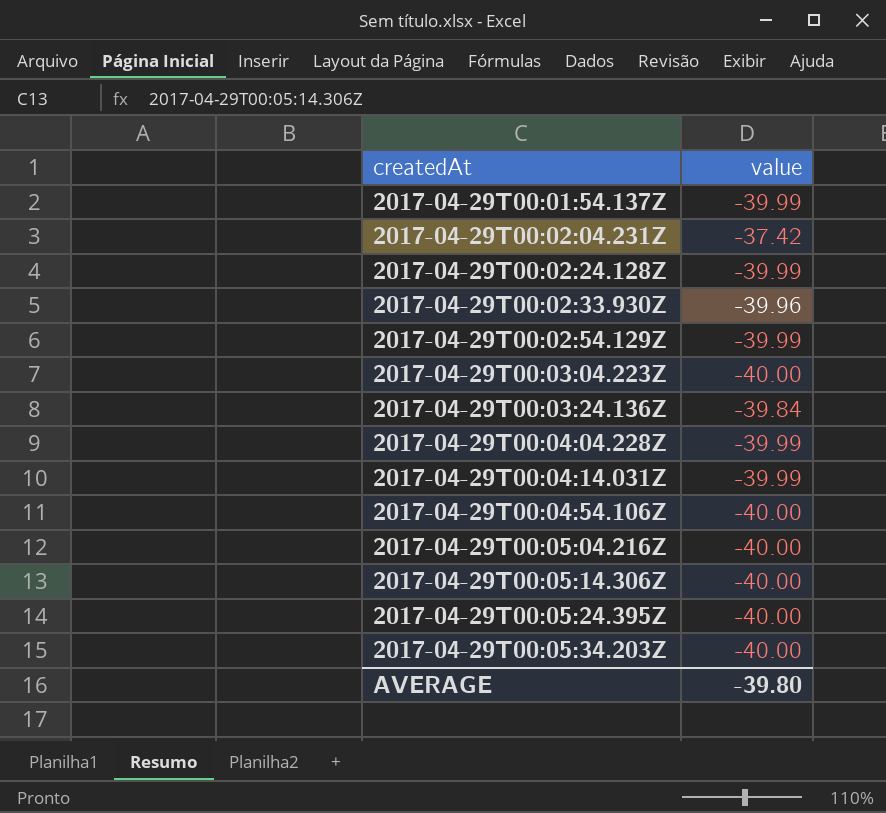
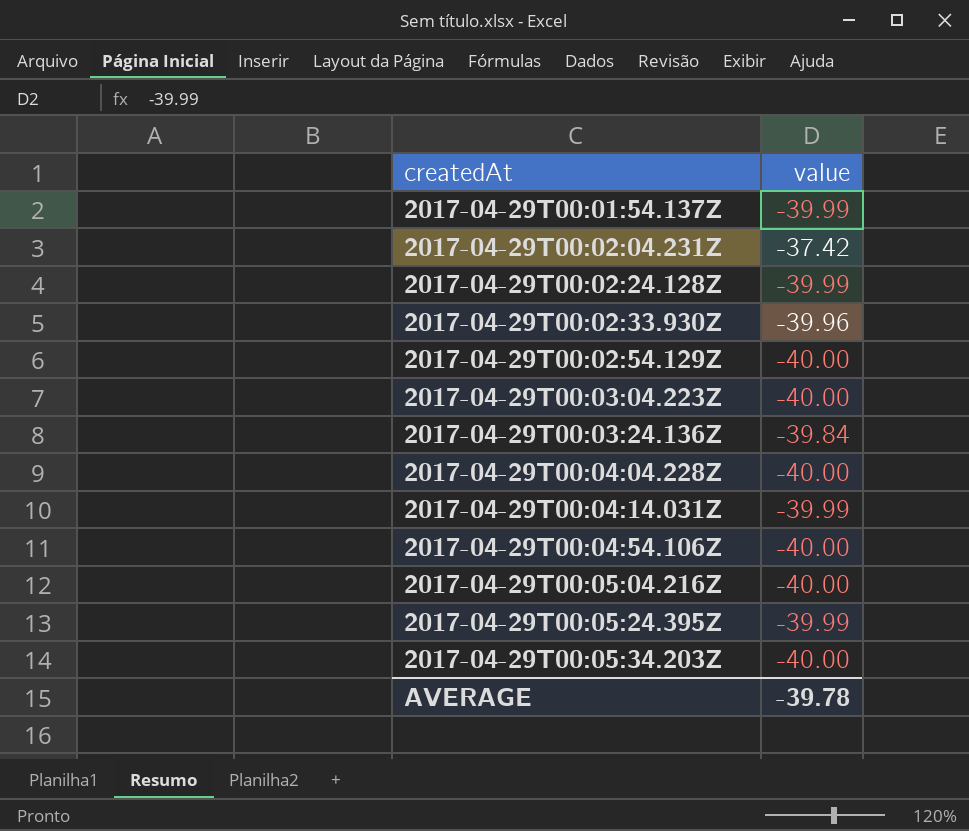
row 2017-04-29T00:05:14.306Z: -40.00 -> none
2017-04-29T00:02:54.129Z | value: -39.99 -> -40.00
2017-04-29T00:04:04.228Z | value: -39.99 -> -40.00
2017-04-29T00:05:24.395Z | value: -40.00 -> -39.99
AVERAGE | value: -39.80 -> -39.78

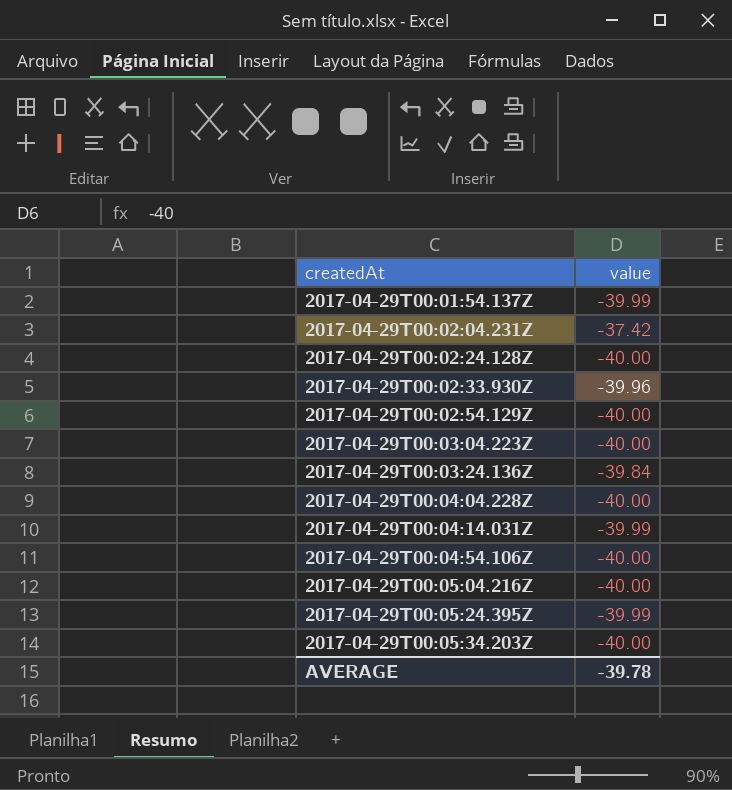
2017-04-29T00:02:24.128Z | value: -39.99 -> -40.00

